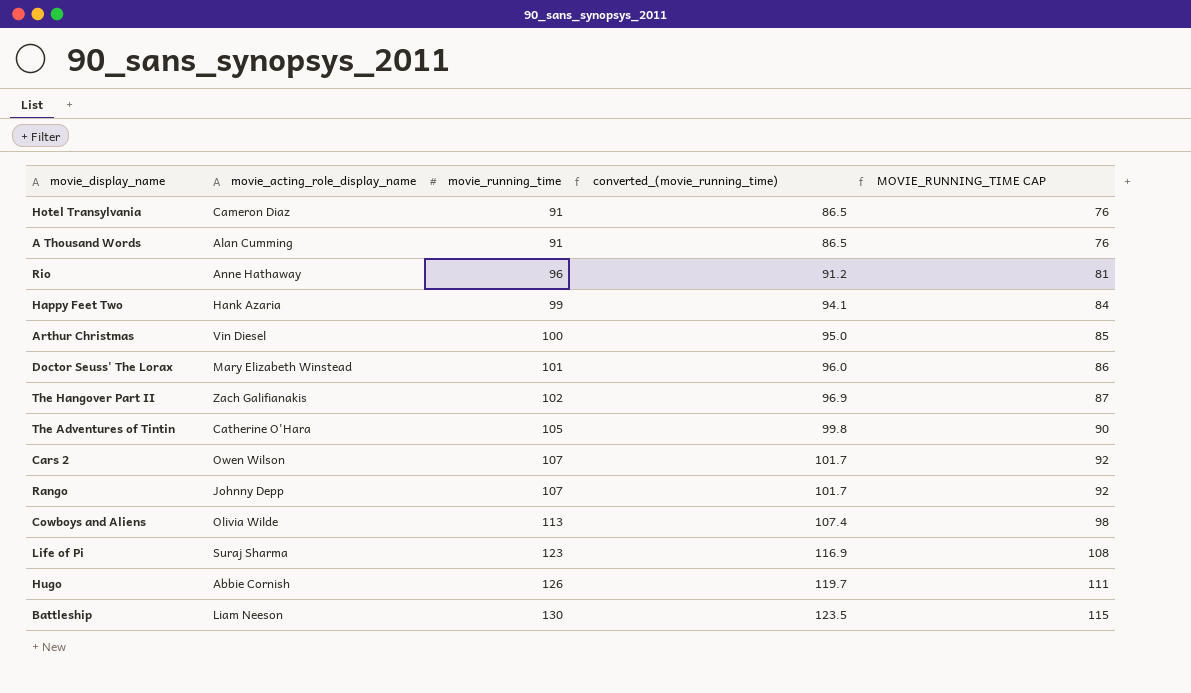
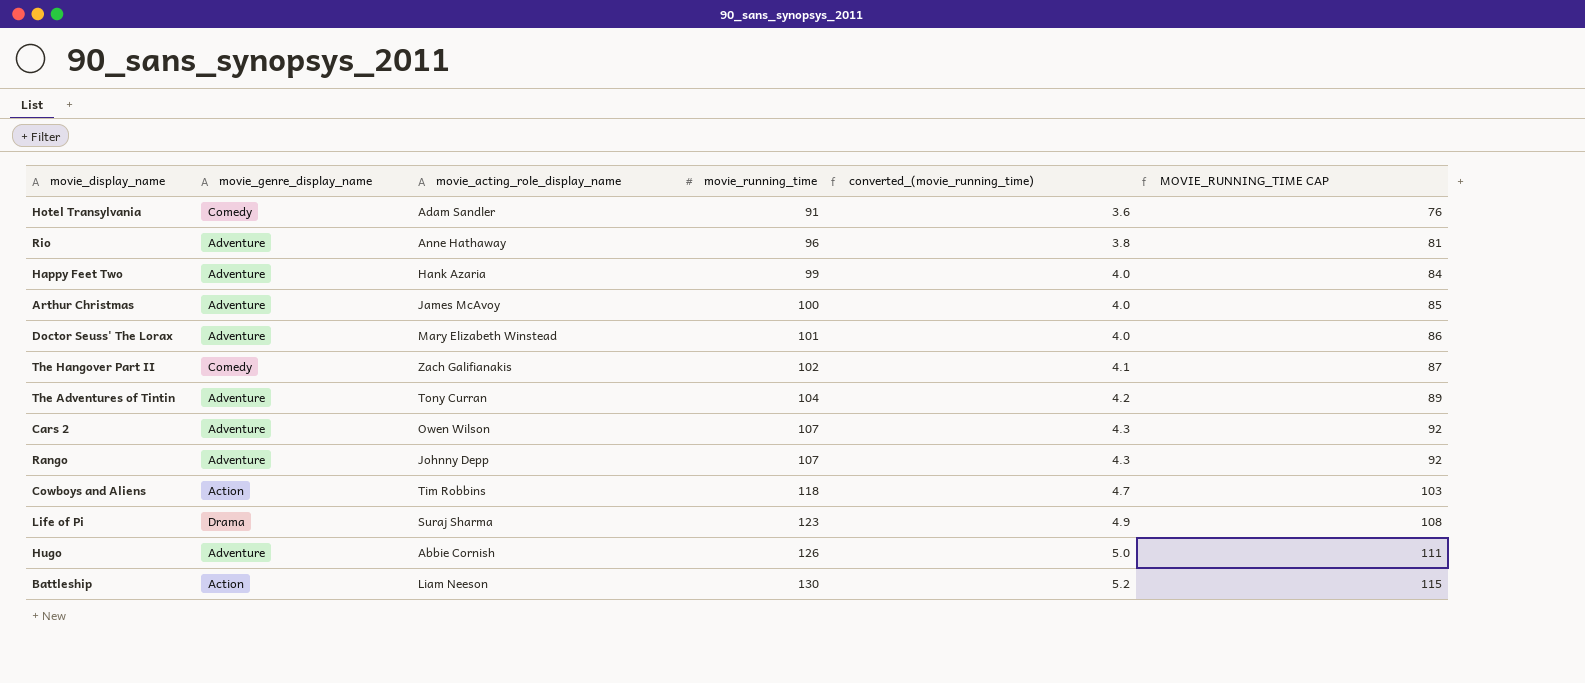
column movie_genre_display_name | position: none -> 2
column converted_(movie_running_time) | formula: [movie_running_time] * 0.95 -> [movie_running_time] * 0.04
row A Thousand Words: Alan Cumming | 91 | 86.5 | 76 -> none
Hotel Transylvania | movie_acting_role_display_name: Cameron Diaz -> Adam Sandler
Arthur Christmas | movie_acting_role_display_name: Vin Diesel -> James McAvoy
The Adventures of Tintin | movie_acting_role_display_name: Catherine O'Hara -> Tony Curran
The Adventures of Tintin | movie_running_time: 105 -> 104
The Adventures of Tintin | MOVIE_RUNNING_TIME CAP: 90 -> 89
Cowboys and Aliens | movie_acting_role_display_name: Olivia Wilde -> Tim Robbins
Cowboys and Aliens | movie_running_time: 113 -> 118
Cowboys and Aliens | MOVIE_RUNNING_TIME CAP: 98 -> 103

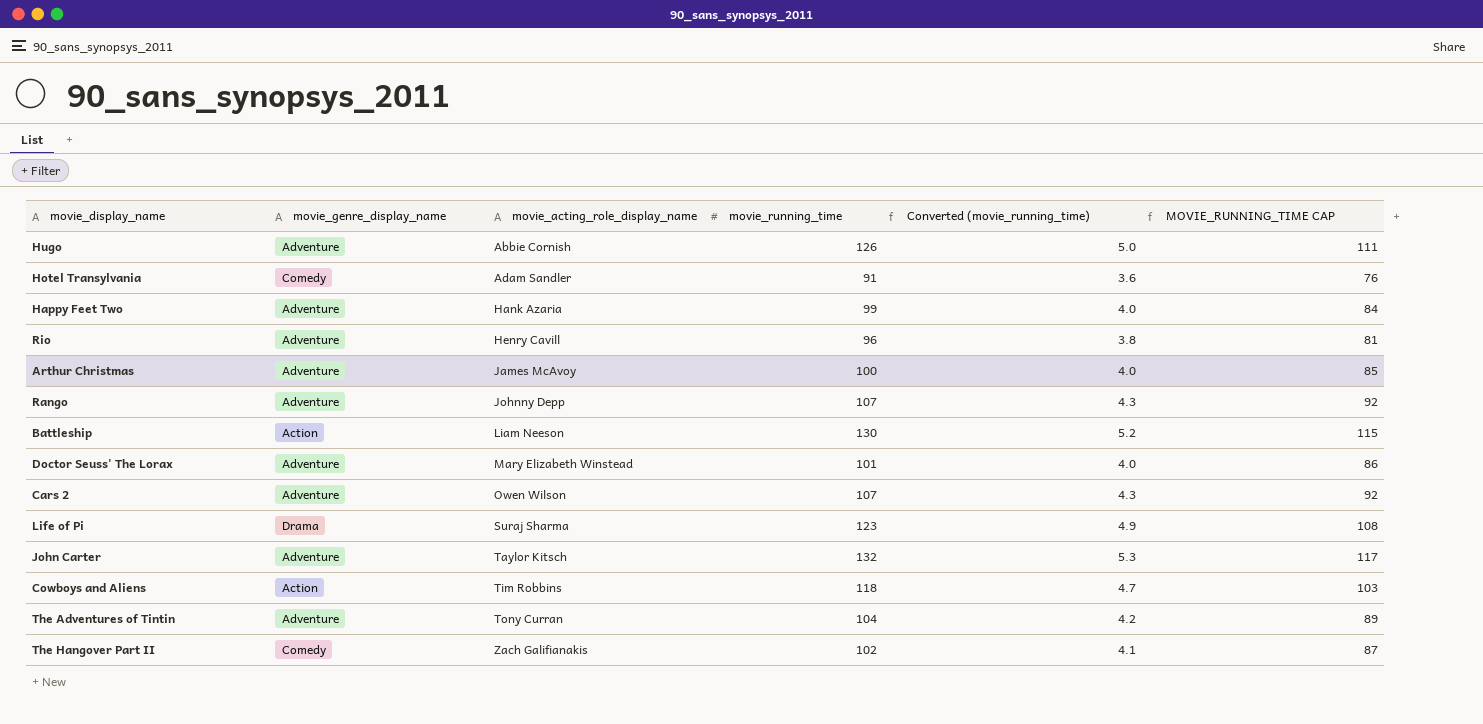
row order: movie_running_time ascending -> movie_acting_role_display_name ascending
column name: converted_(movie_running_time) -> Converted (movie_running_time)
Rio | movie_acting_role_display_name: Anne Hathaway -> Henry Cavill
row John Carter: none -> Adventure | Taylor Kitsch | 132 | 5.3 | 117

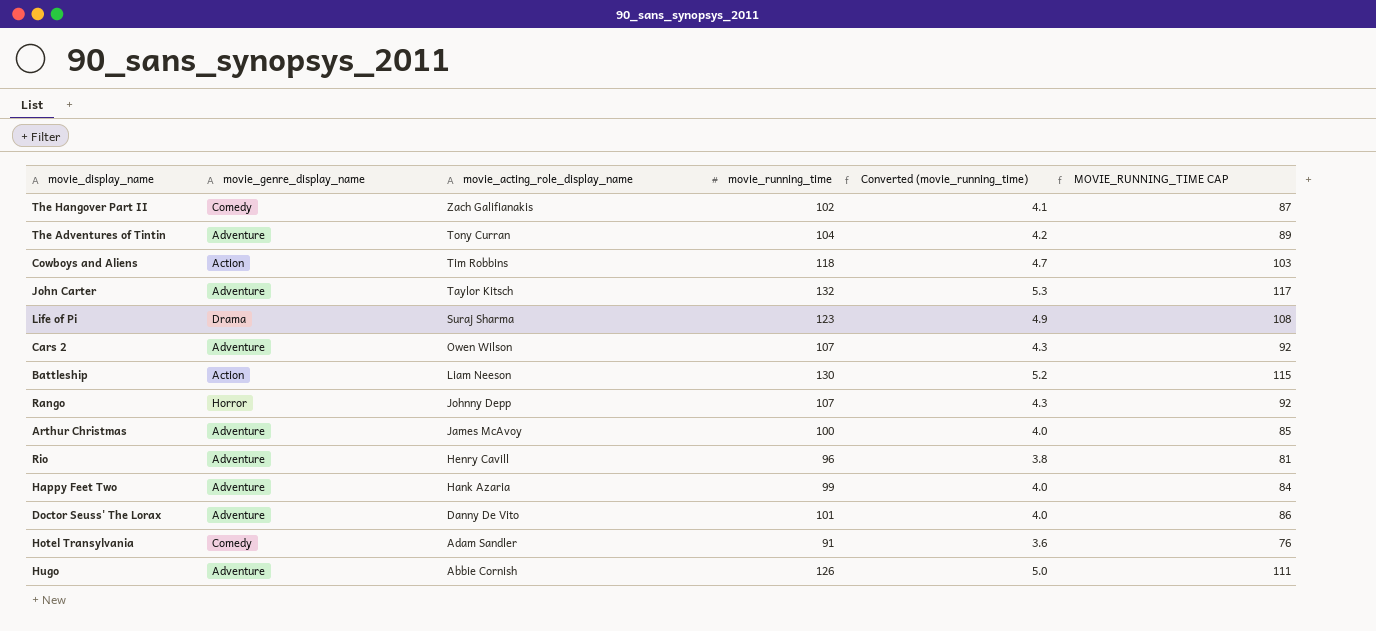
row order: movie_acting_role_display_name ascending -> movie_acting_role_display_name descending
Rango | movie_genre_display_name: Adventure -> Horror
Doctor Seuss' The Lorax | movie_acting_role_display_name: Mary Elizabeth Winstead -> Danny De Vito

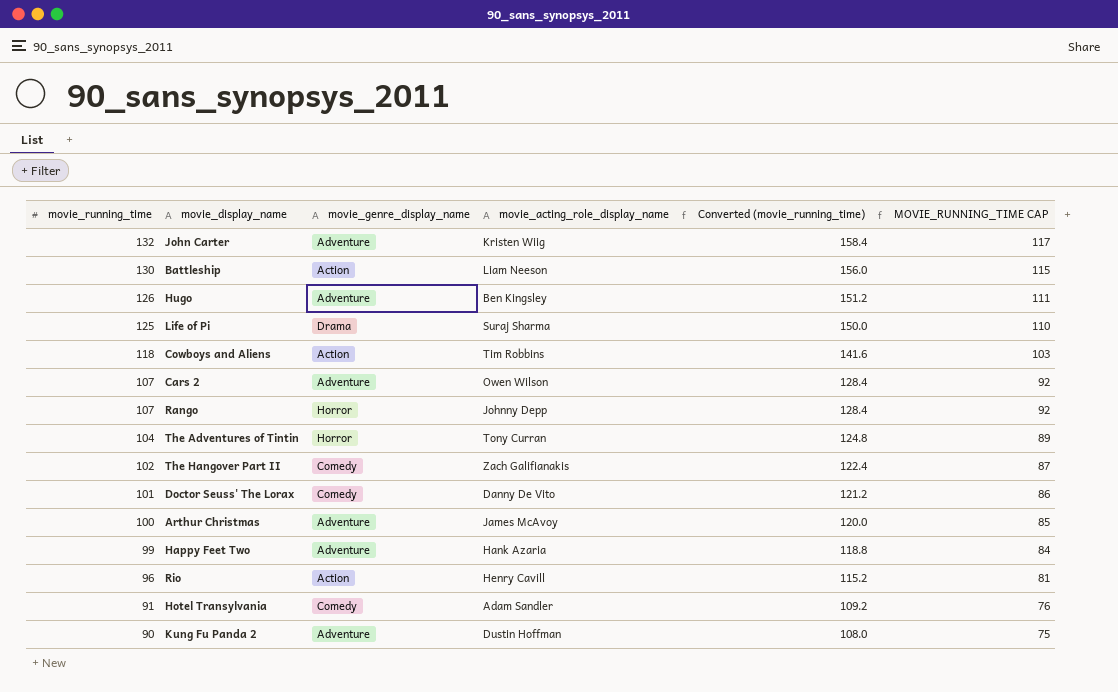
row order: movie_acting_role_display_name descending -> movie_running_time descending
column movie_running_time | position: 4 -> 1
column Converted (movie_running_time) | formula: [movie_running_time] * 0.04 -> [movie_running_time] * 1.2
John Carter | movie_acting_role_display_name: Taylor Kitsch -> Kristen Wiig
Hugo | movie_acting_role_display_name: Abbie Cornish -> Ben Kingsley
Life of Pi | movie_running_time: 123 -> 125
Life of Pi | MOVIE_RUNNING_TIME CAP: 108 -> 110
The Adventures of Tintin | movie_genre_display_name: Adventure -> Horror
Doctor Seuss' The Lorax | movie_genre_display_name: Adventure -> Comedy
Rio | movie_genre_display_name: Adventure -> Action
row Kung Fu Panda 2: none -> 90 | Adventure | Dustin Hoffman | 108.0 | 75

